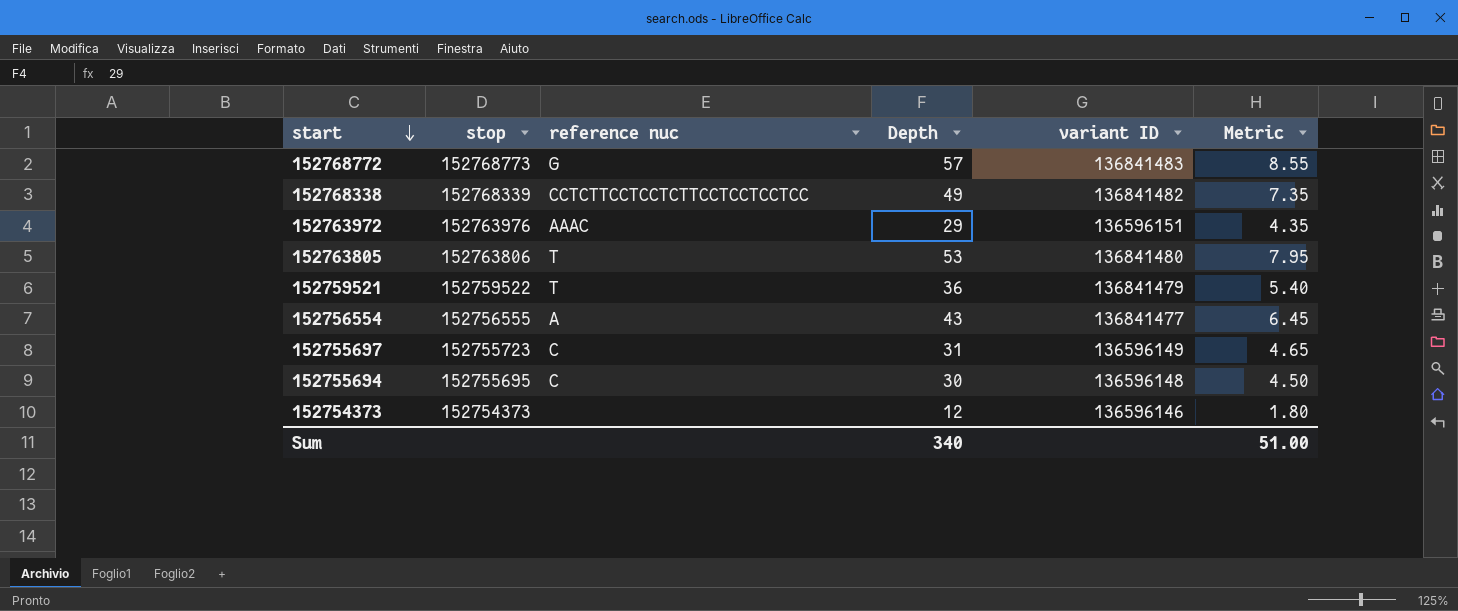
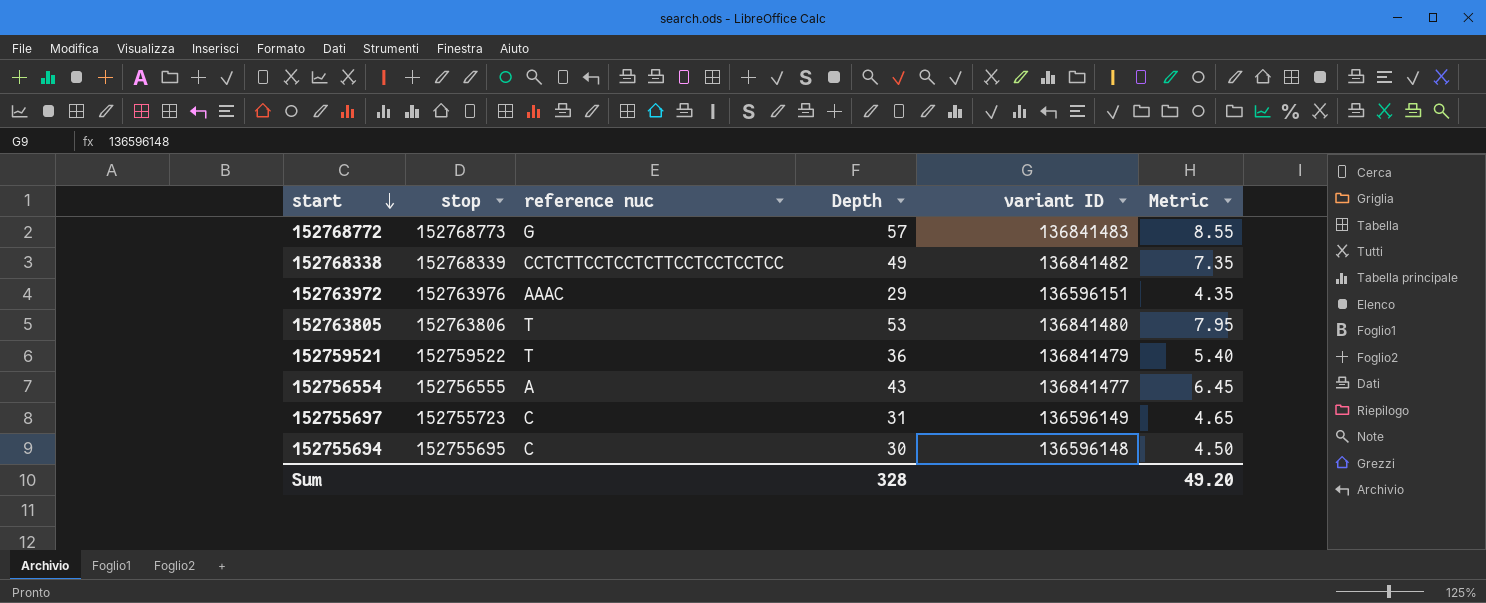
row 152754373: 152754373 | none | 12 | 136596146 | 1.80 -> none
Sum | Depth: 340 -> 328
Sum | Metric: 51.00 -> 49.20

